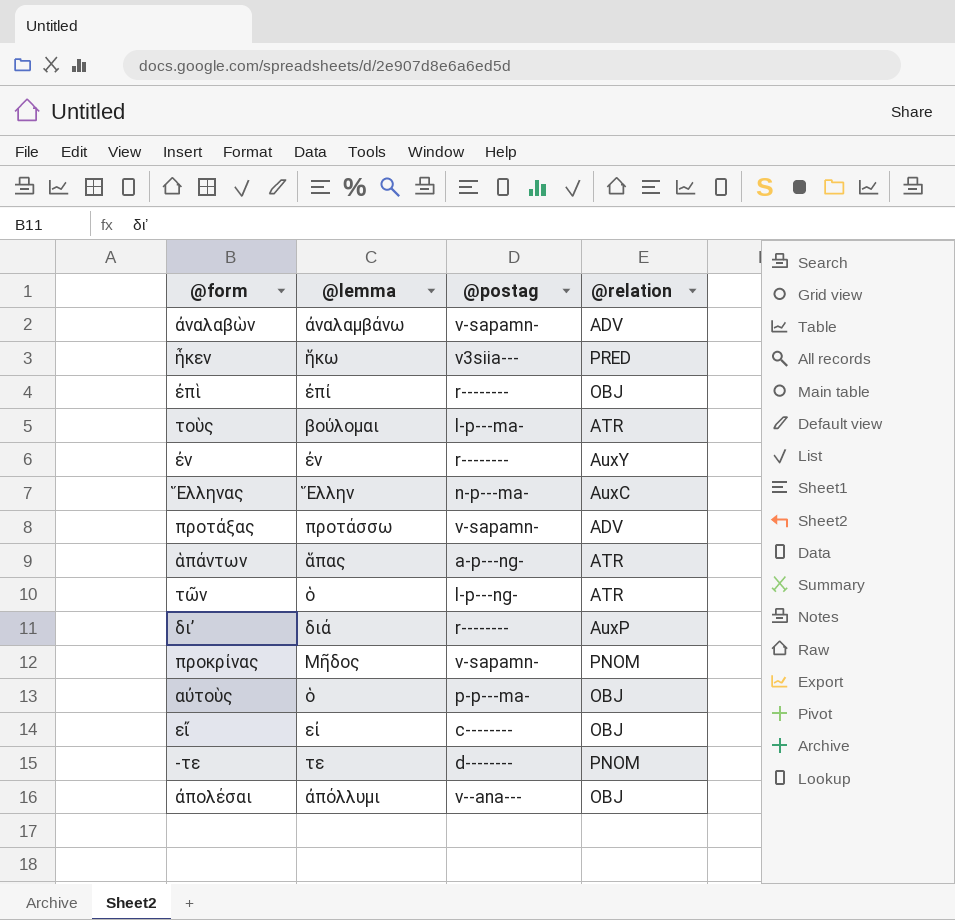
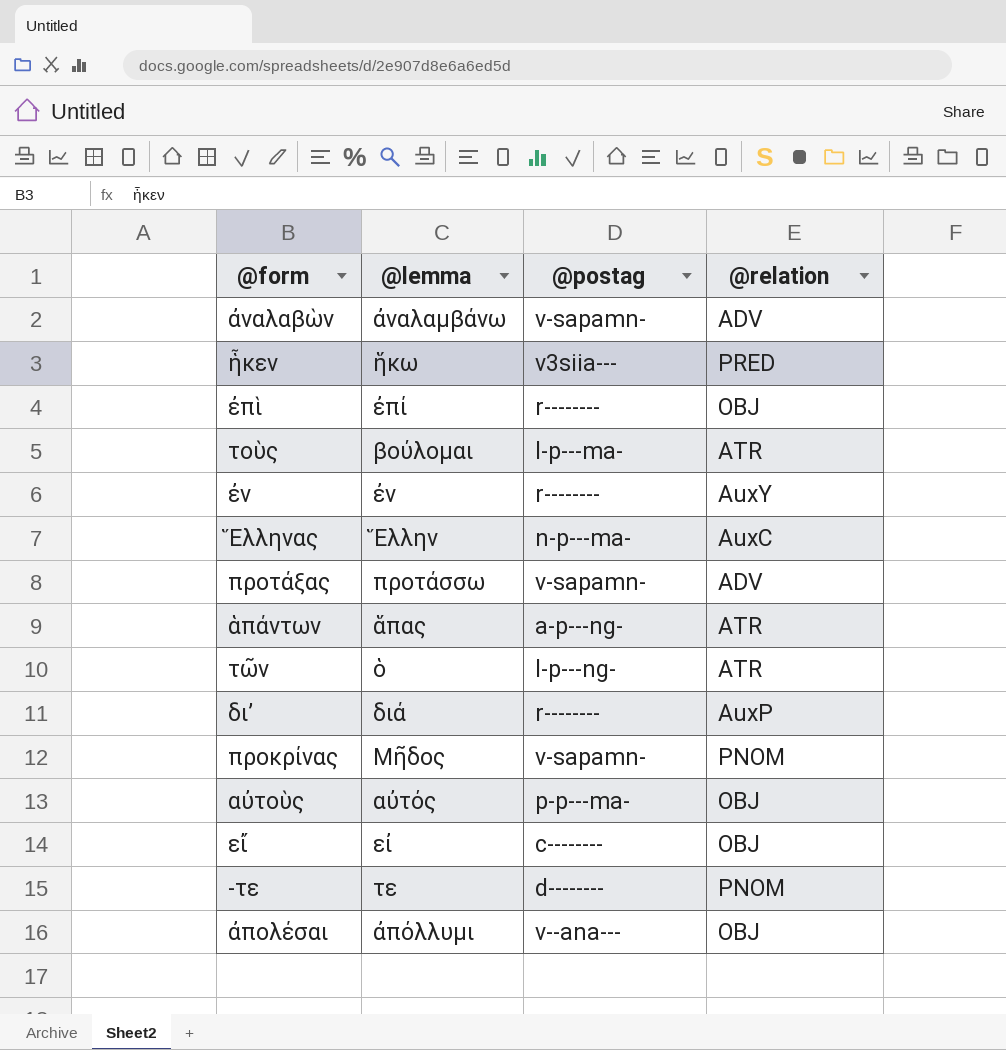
αὐτοὺς | @lemma: ὁ -> αὐτός

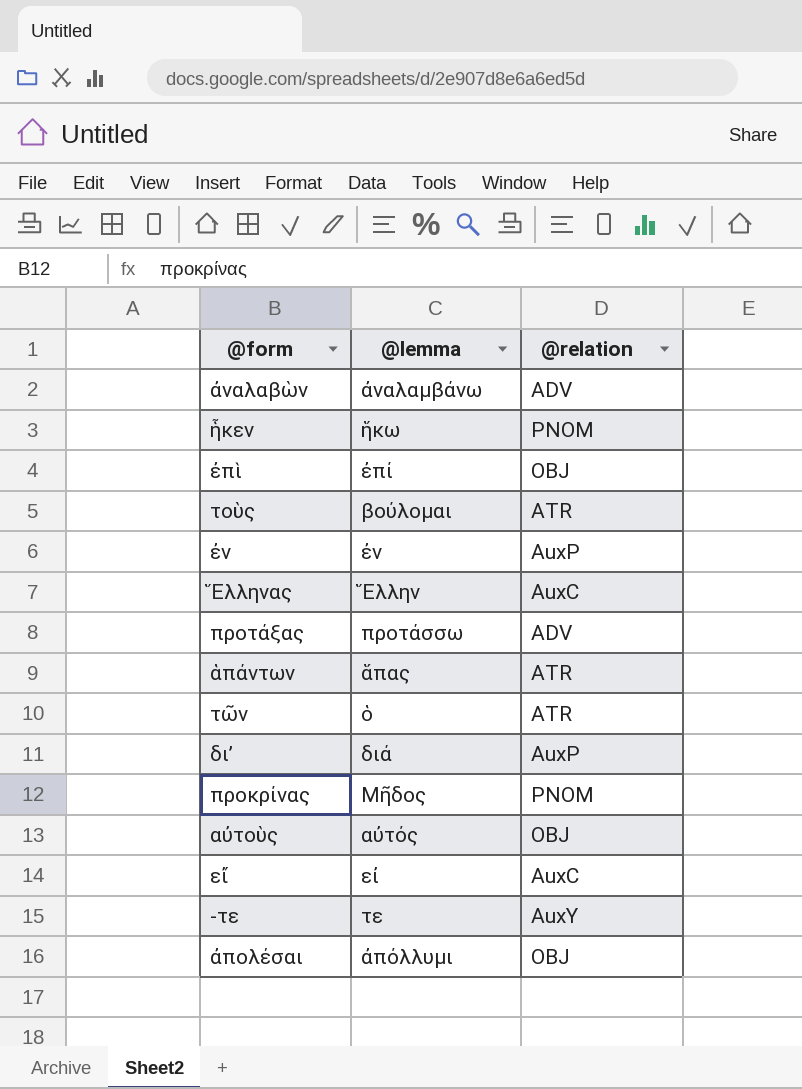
column @postag | position: 3 -> none
ἧκεν | @relation: PRED -> PNOM
ἐν | @relation: AuxY -> AuxP
εἴ | @relation: OBJ -> AuxC
-τε | @relation: PNOM -> AuxY

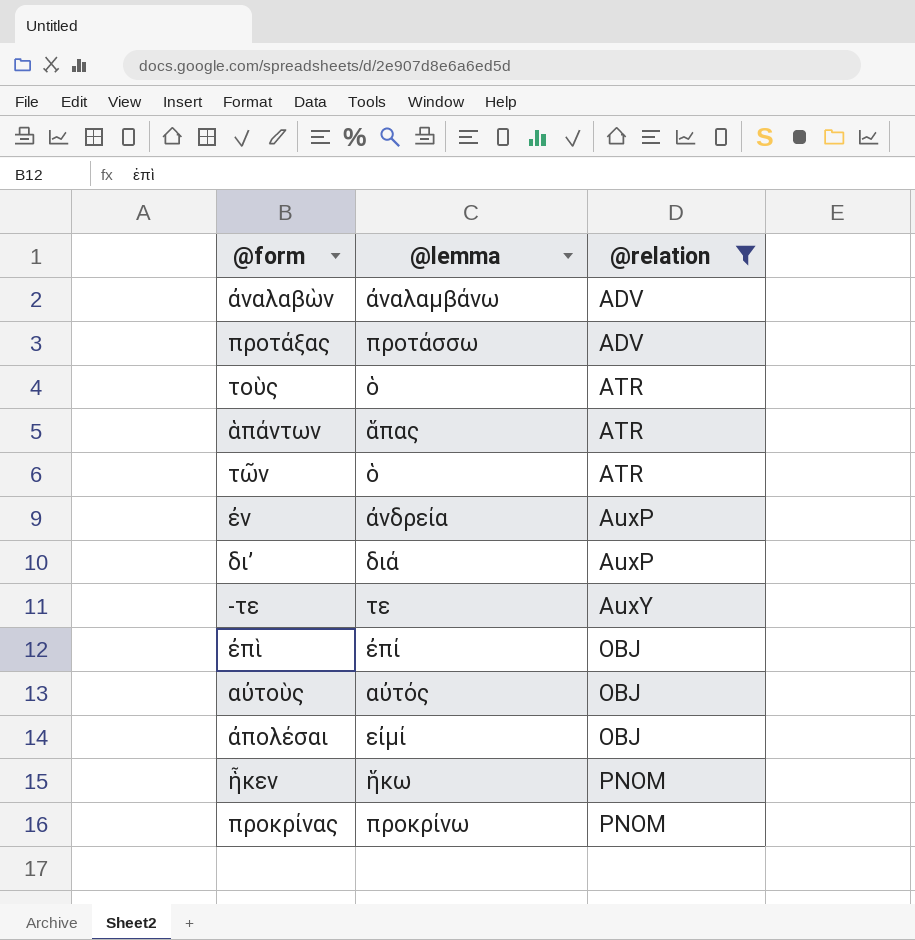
filter: none -> @relation != AuxC
row order: none -> @relation ascending
τοὺς | @lemma: βούλομαι -> ὁ
ἐν | @lemma: ἐν -> ἀνδρεία
ἀπολέσαι | @lemma: ἀπόλλυμι -> εἰμί
προκρίνας | @lemma: Μῆδος -> προκρίνω

